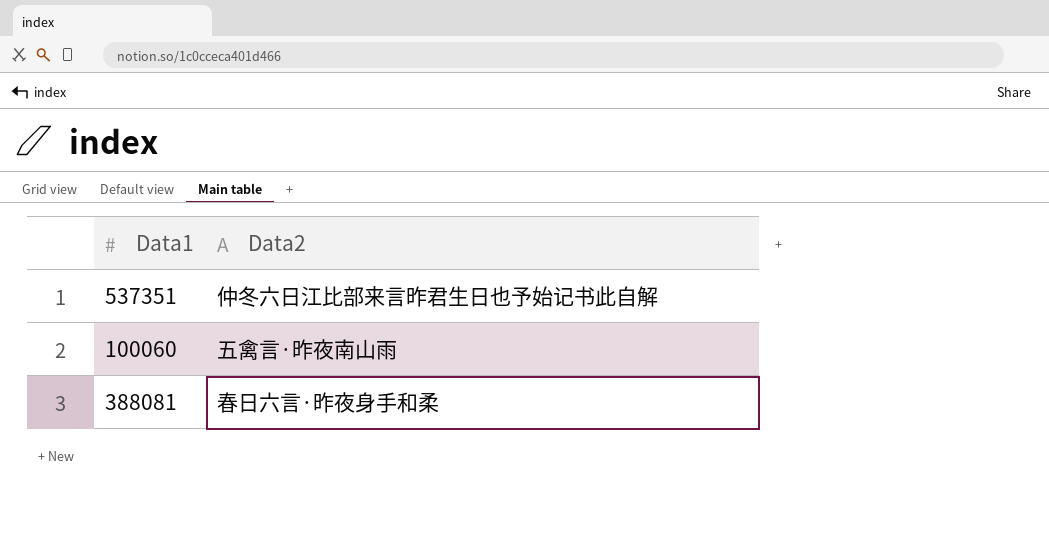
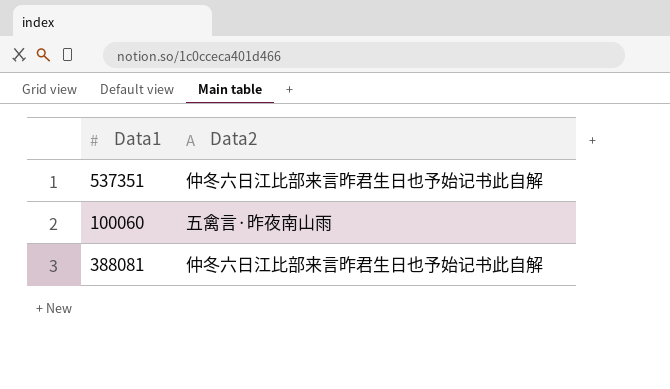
388081 | Data2: 春日六言·昨夜身手和柔 -> 仲冬六日江比部来言昨君生日也予始记书此自解

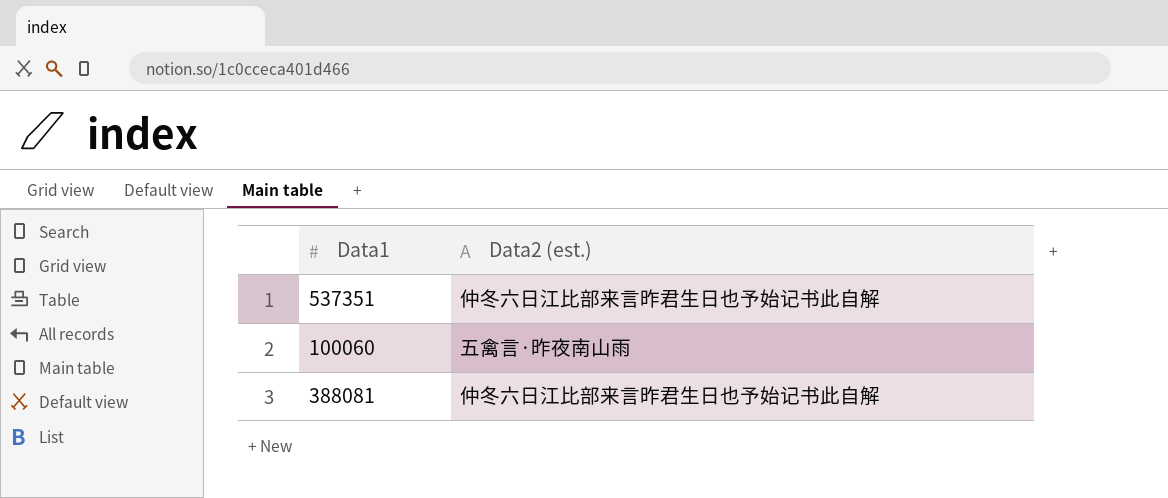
column name: Data2 -> Data2 (est.)

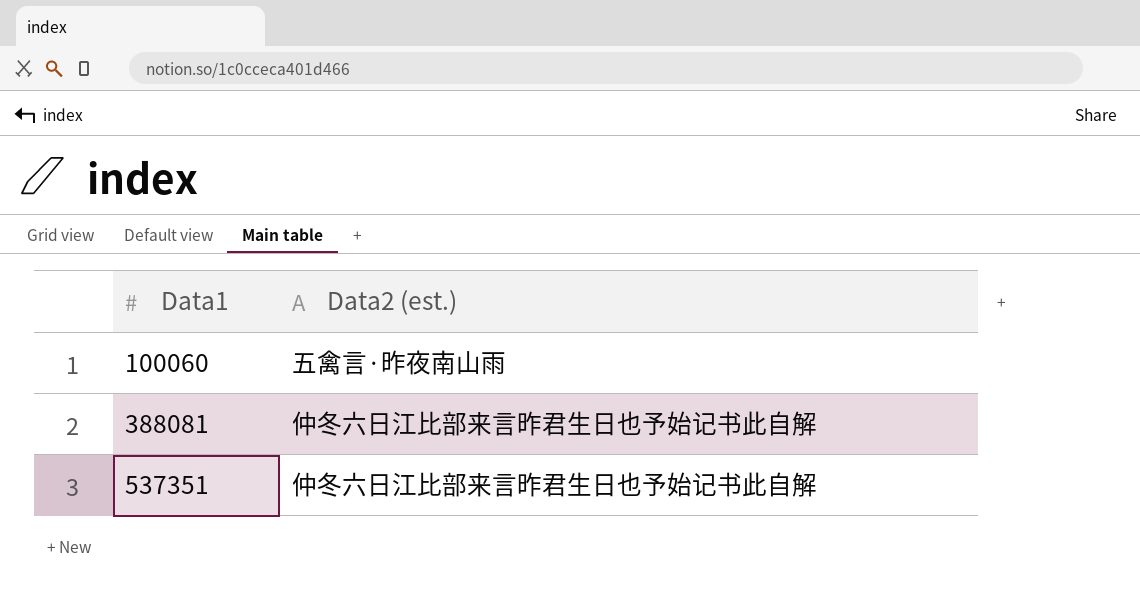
row order: none -> Data1 ascending

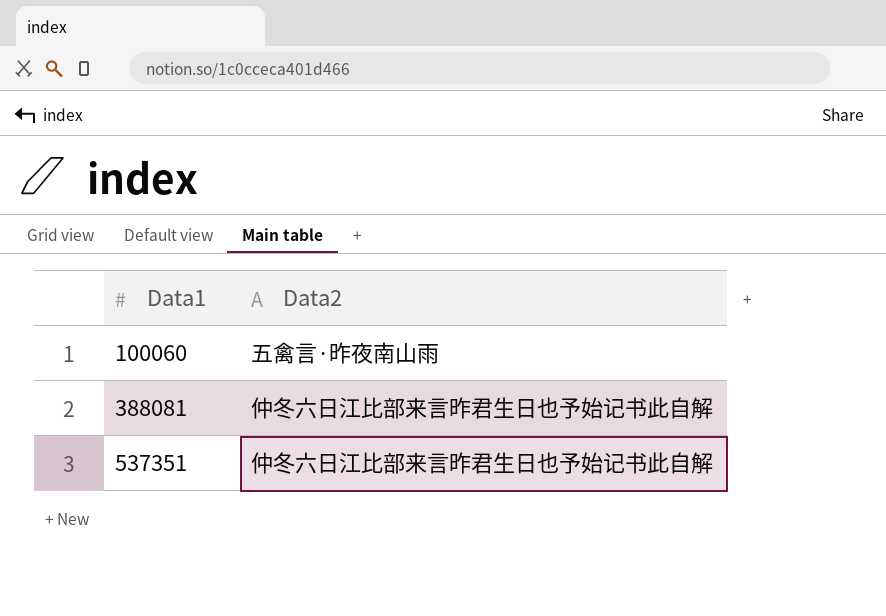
column name: Data2 (est.) -> Data2

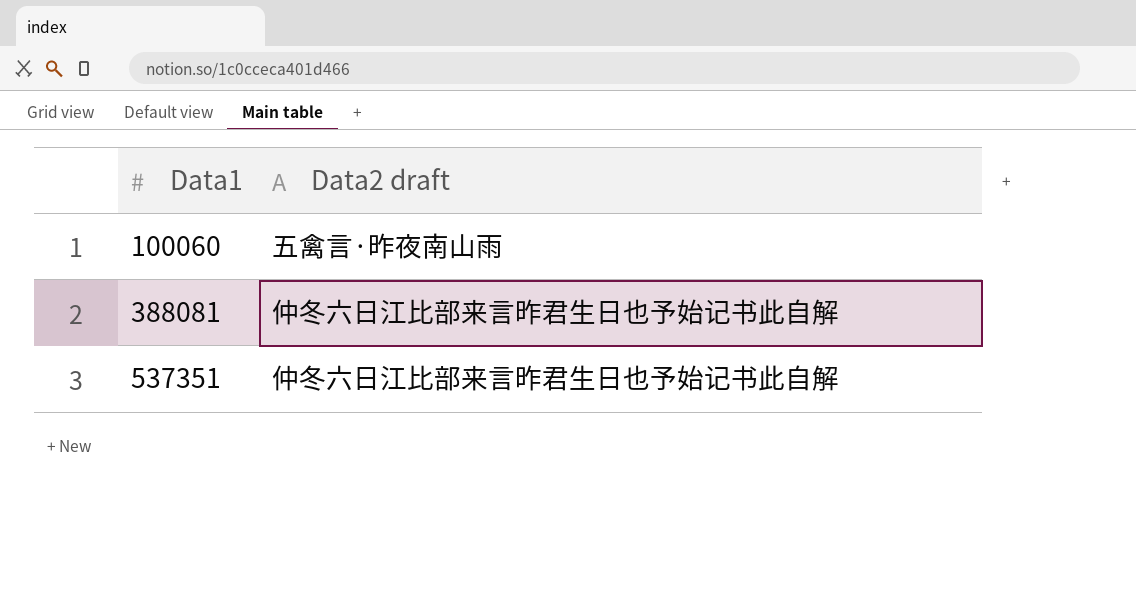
column name: Data2 -> Data2 draft

